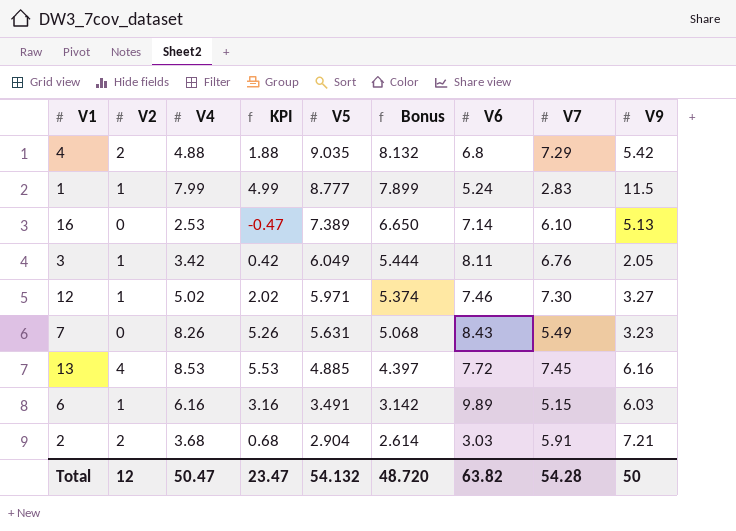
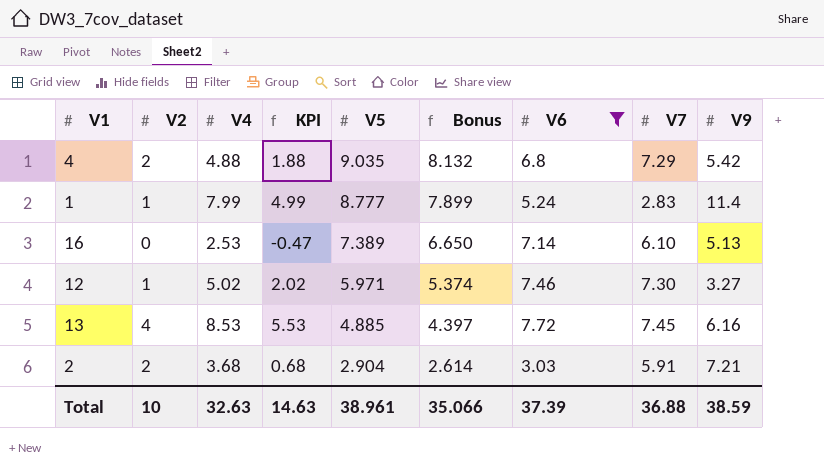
filter: none -> V6 <= 7.72
1 | V9: 11.5 -> 11.4
Total | V2: 12 -> 10
Total | V4: 50.47 -> 32.63
Total | KPI: 23.47 -> 14.63
Total | V5: 54.132 -> 38.961
Total | Bonus: 48.720 -> 35.066
Total | V6: 63.82 -> 37.39
Total | V7: 54.28 -> 36.88
Total | V9: 50 -> 38.59

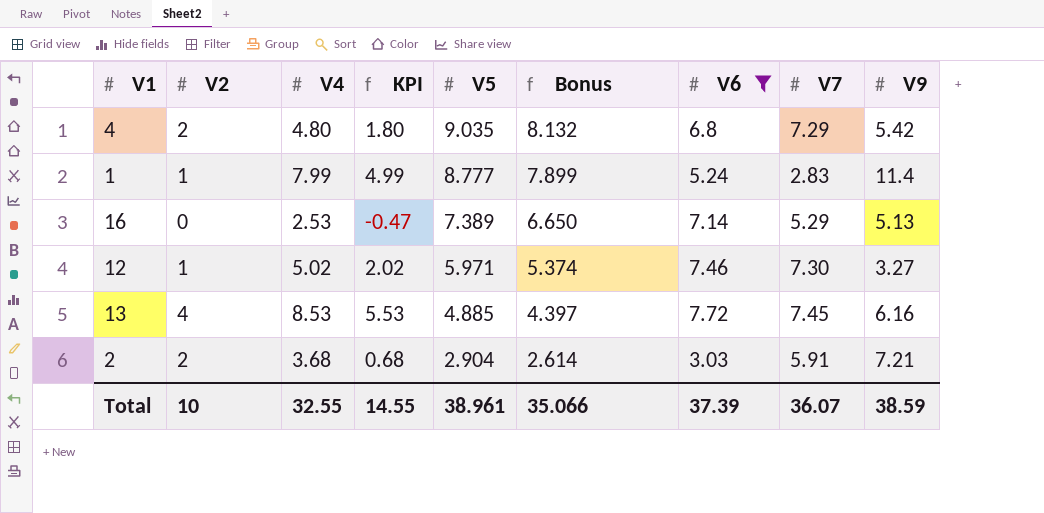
4 | V4: 4.88 -> 4.80
4 | KPI: 1.88 -> 1.80
16 | V7: 6.10 -> 5.29
Total | V4: 32.63 -> 32.55
Total | KPI: 14.63 -> 14.55
Total | V7: 36.88 -> 36.07

